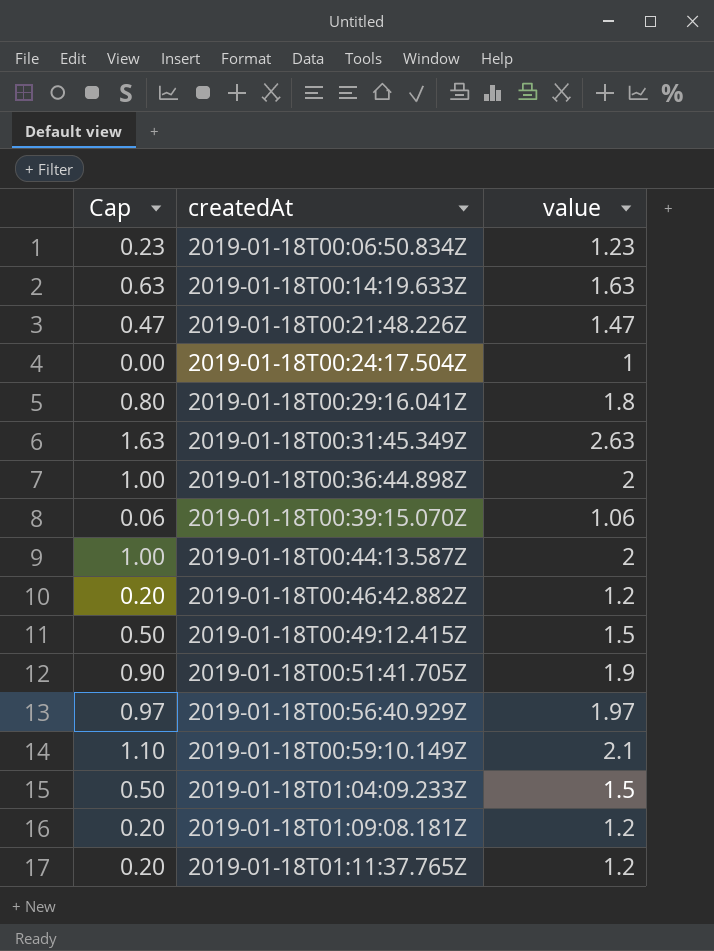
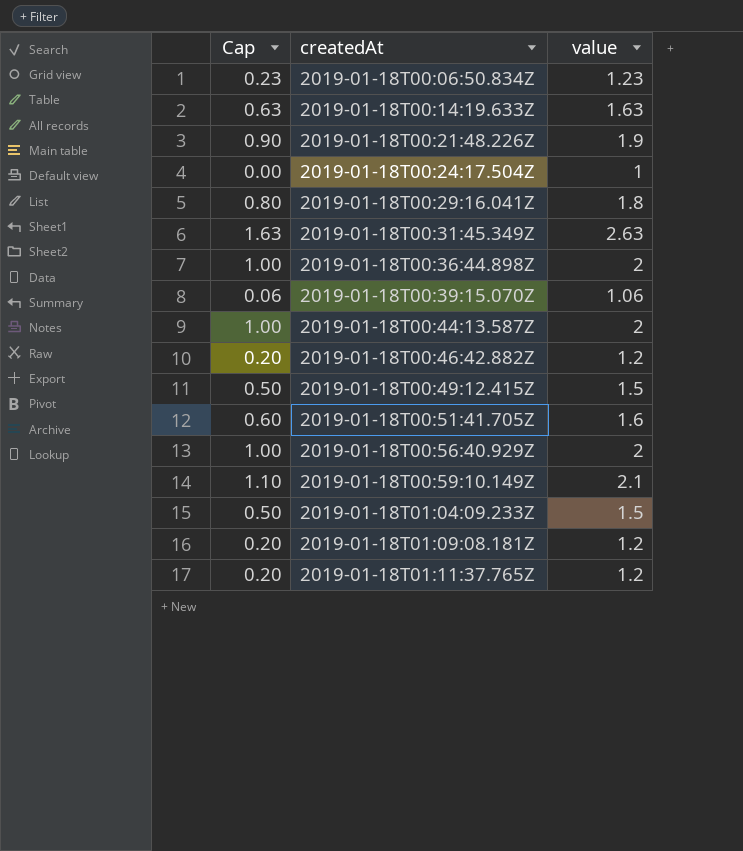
2019-01-18T00:21:48.226Z | Cap: 0.47 -> 0.90
2019-01-18T00:21:48.226Z | value: 1.47 -> 1.9
2019-01-18T00:51:41.705Z | Cap: 0.90 -> 0.60
2019-01-18T00:51:41.705Z | value: 1.9 -> 1.6
2019-01-18T00:56:40.929Z | Cap: 0.97 -> 1.00
2019-01-18T00:56:40.929Z | value: 1.97 -> 2

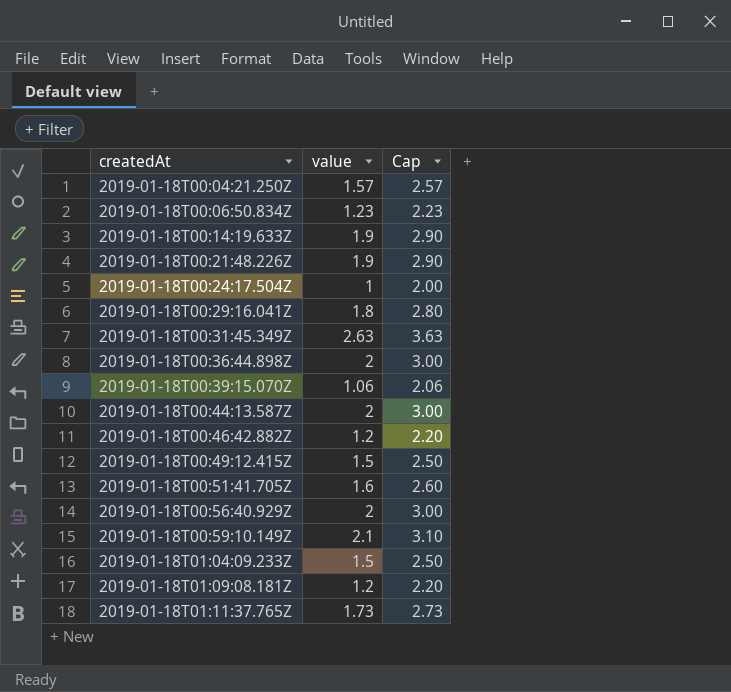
column Cap | formula: [value] - 1 -> [value] + 1
column Cap | position: 1 -> 3
row 2019-01-18T00:04:21.250Z: none -> 1.57 | 2.57
2019-01-18T00:14:19.633Z | value: 1.63 -> 1.9
2019-01-18T01:11:37.765Z | value: 1.2 -> 1.73

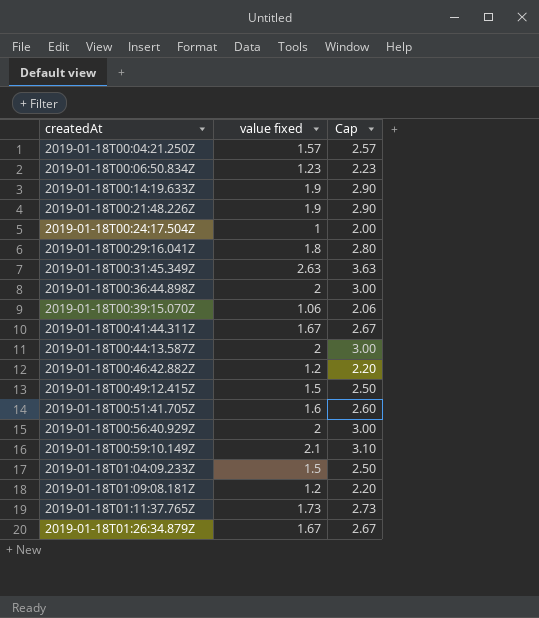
column name: value -> value fixed
row 2019-01-18T00:41:44.311Z: none -> 1.67 | 2.67
row 2019-01-18T01:26:34.879Z: none -> 1.67 | 2.67

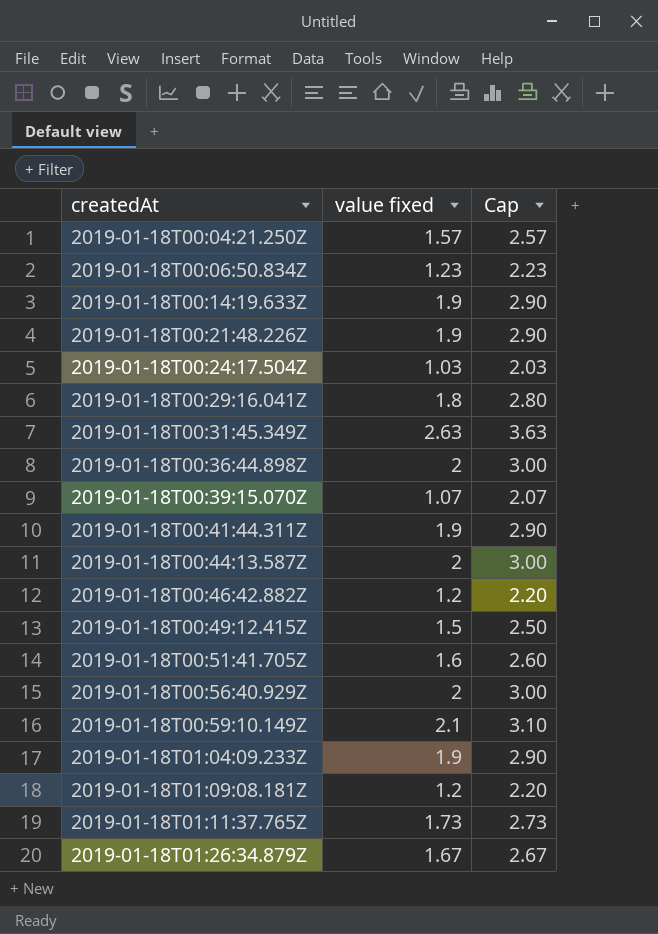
2019-01-18T00:24:17.504Z | value fixed: 1 -> 1.03
2019-01-18T00:24:17.504Z | Cap: 2.00 -> 2.03
2019-01-18T00:39:15.070Z | value fixed: 1.06 -> 1.07
2019-01-18T00:39:15.070Z | Cap: 2.06 -> 2.07
2019-01-18T00:41:44.311Z | value fixed: 1.67 -> 1.9
2019-01-18T00:41:44.311Z | Cap: 2.67 -> 2.90
2019-01-18T01:04:09.233Z | value fixed: 1.5 -> 1.9
2019-01-18T01:04:09.233Z | Cap: 2.50 -> 2.90

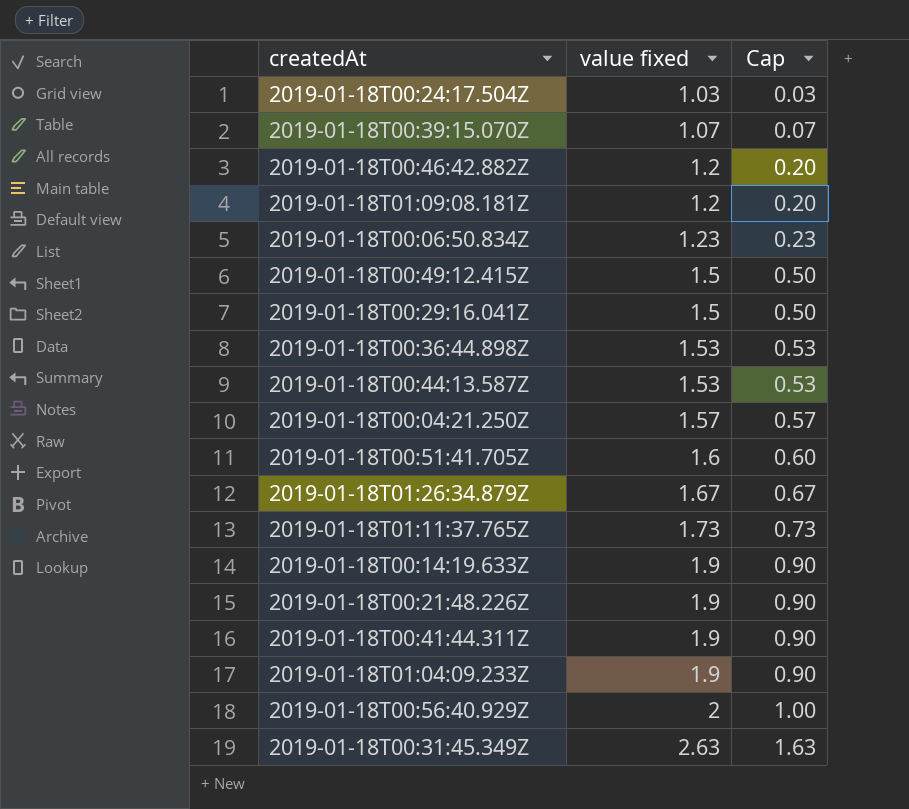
row order: createdAt ascending -> value fixed ascending
column Cap | formula: [value fixed] + 1 -> [value fixed] - 1
row 2019-01-18T00:59:10.149Z: 2.1 | 3.10 -> none
2019-01-18T00:29:16.041Z | value fixed: 1.8 -> 1.5
2019-01-18T00:36:44.898Z | value fixed: 2 -> 1.53
2019-01-18T00:44:13.587Z | value fixed: 2 -> 1.53

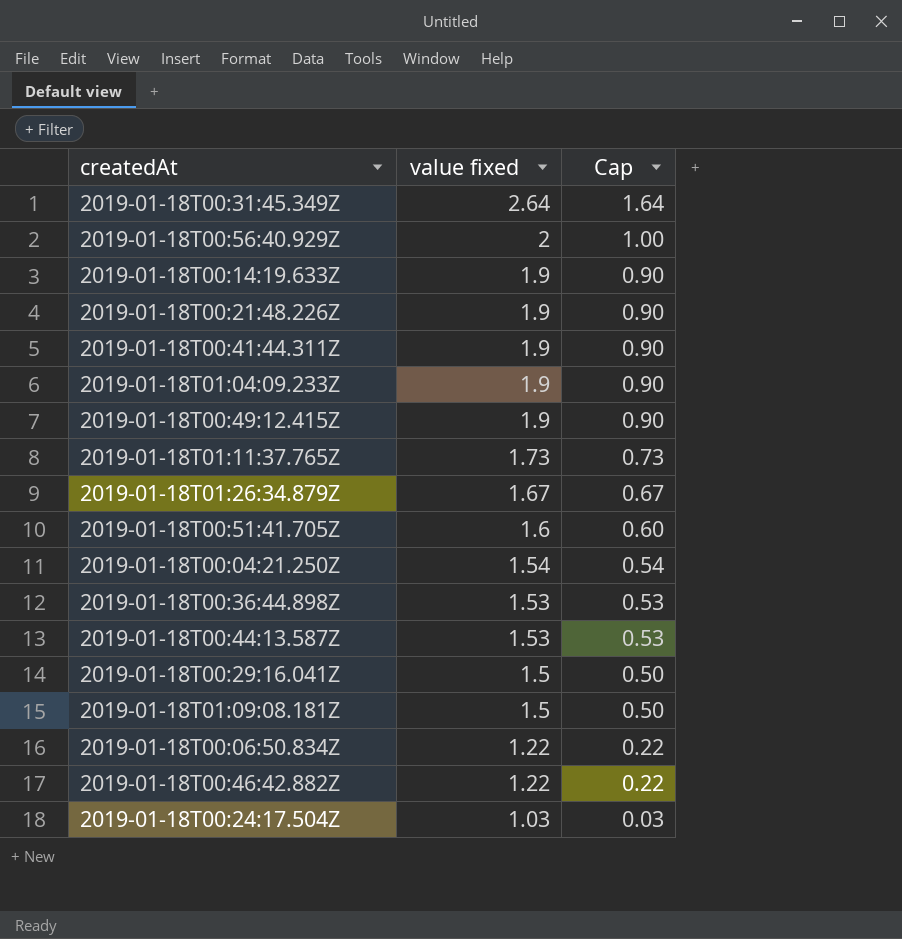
row order: value fixed ascending -> value fixed descending
row 2019-01-18T00:39:15.070Z: 1.07 | 0.07 -> none
2019-01-18T00:31:45.349Z | value fixed: 2.63 -> 2.64
2019-01-18T00:31:45.349Z | Cap: 1.63 -> 1.64
2019-01-18T00:49:12.415Z | value fixed: 1.5 -> 1.9
2019-01-18T00:49:12.415Z | Cap: 0.50 -> 0.90
2019-01-18T00:04:21.250Z | value fixed: 1.57 -> 1.54
2019-01-18T00:04:21.250Z | Cap: 0.57 -> 0.54
2019-01-18T01:09:08.181Z | value fixed: 1.2 -> 1.5
2019-01-18T01:09:08.181Z | Cap: 0.20 -> 0.50
2019-01-18T00:06:50.834Z | value fixed: 1.23 -> 1.22
2019-01-18T00:06:50.834Z | Cap: 0.23 -> 0.22
2019-01-18T00:46:42.882Z | value fixed: 1.2 -> 1.22
2019-01-18T00:46:42.882Z | Cap: 0.20 -> 0.22

